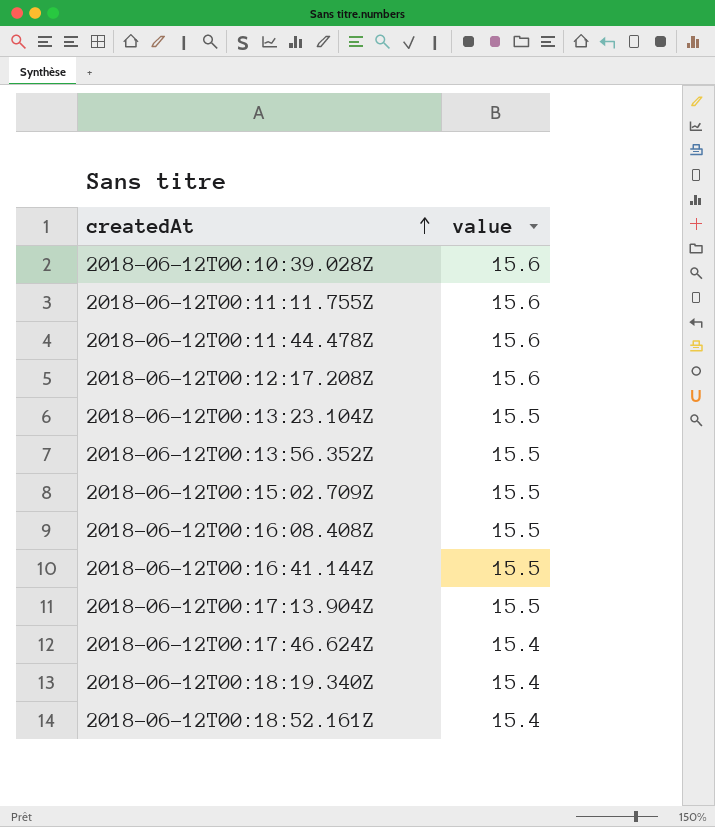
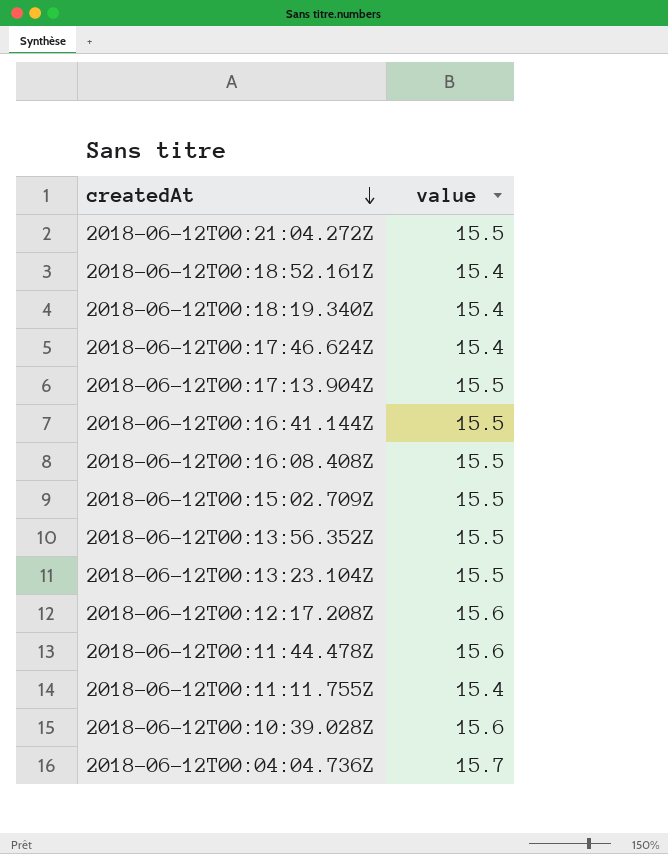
row order: createdAt ascending -> createdAt descending
row 2018-06-12T00:21:04.272Z: none -> 15.5
2018-06-12T00:11:11.755Z | value: 15.6 -> 15.4
row 2018-06-12T00:04:04.736Z: none -> 15.7

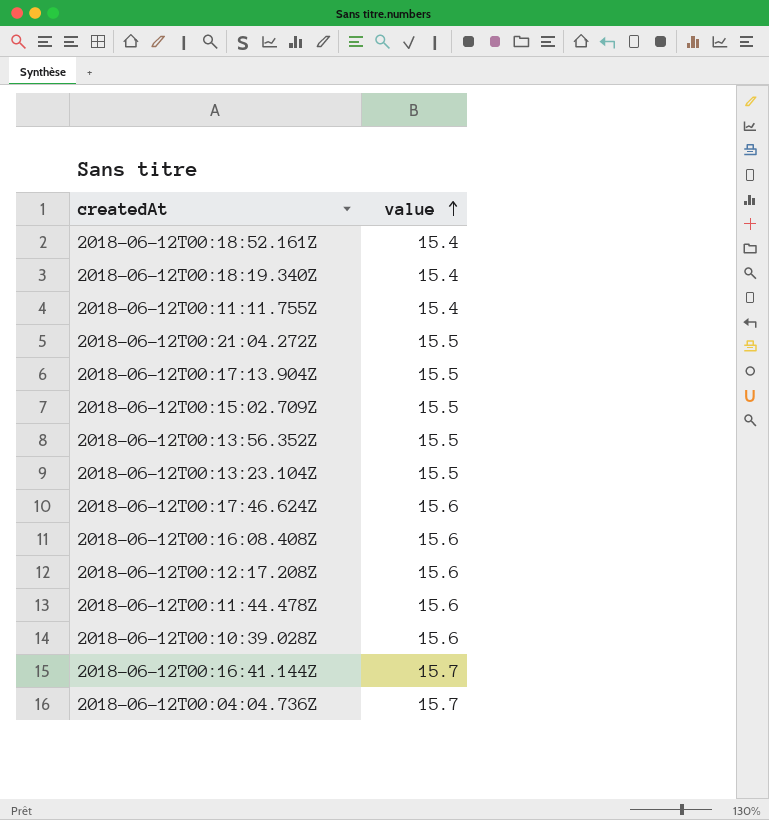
row order: createdAt descending -> value ascending
2018-06-12T00:17:46.624Z | value: 15.4 -> 15.6
2018-06-12T00:16:08.408Z | value: 15.5 -> 15.6
2018-06-12T00:16:41.144Z | value: 15.5 -> 15.7

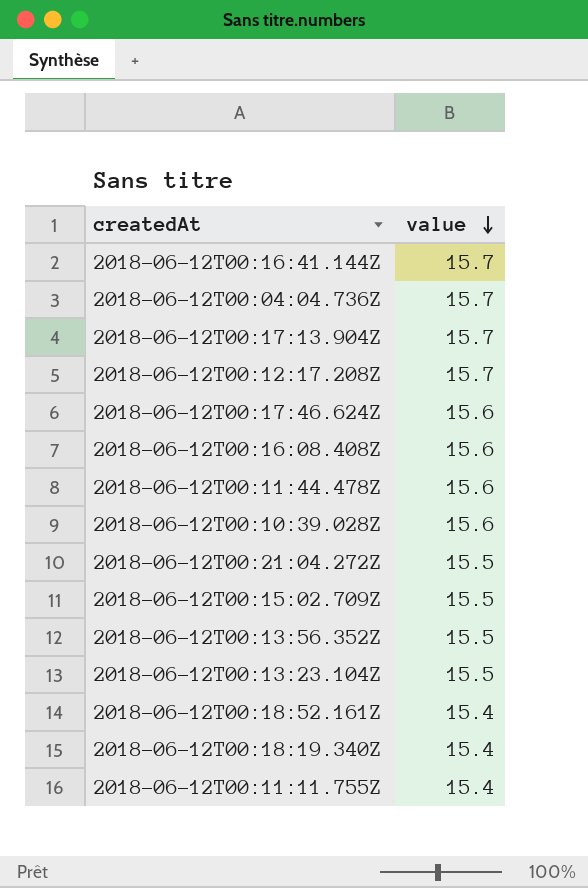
row order: value ascending -> value descending
2018-06-12T00:17:13.904Z | value: 15.5 -> 15.7
2018-06-12T00:12:17.208Z | value: 15.6 -> 15.7

